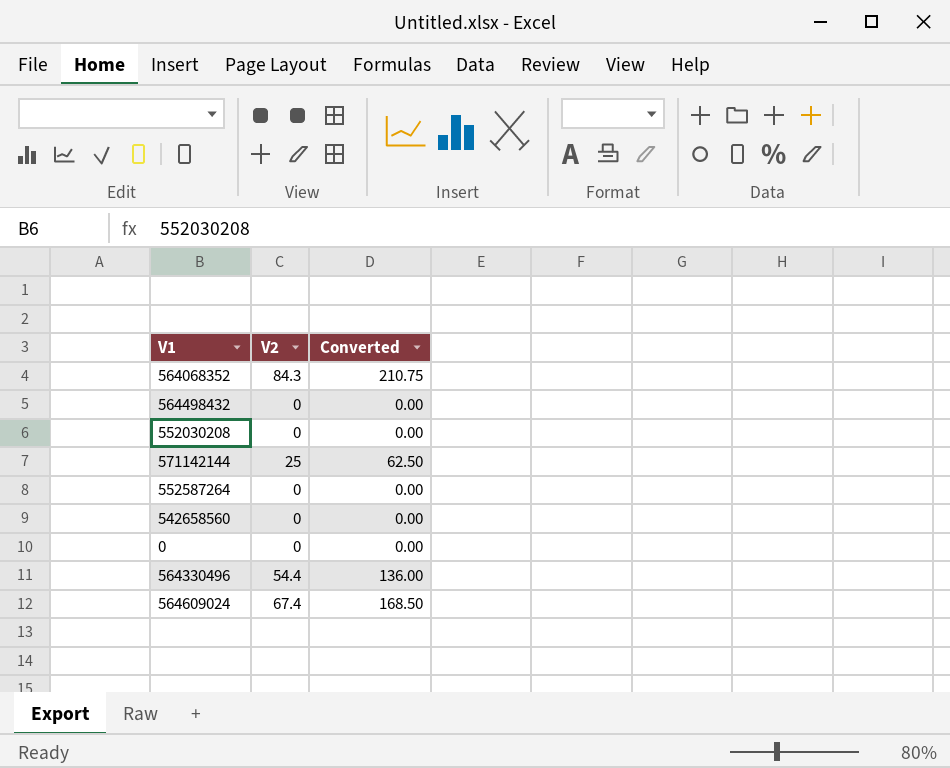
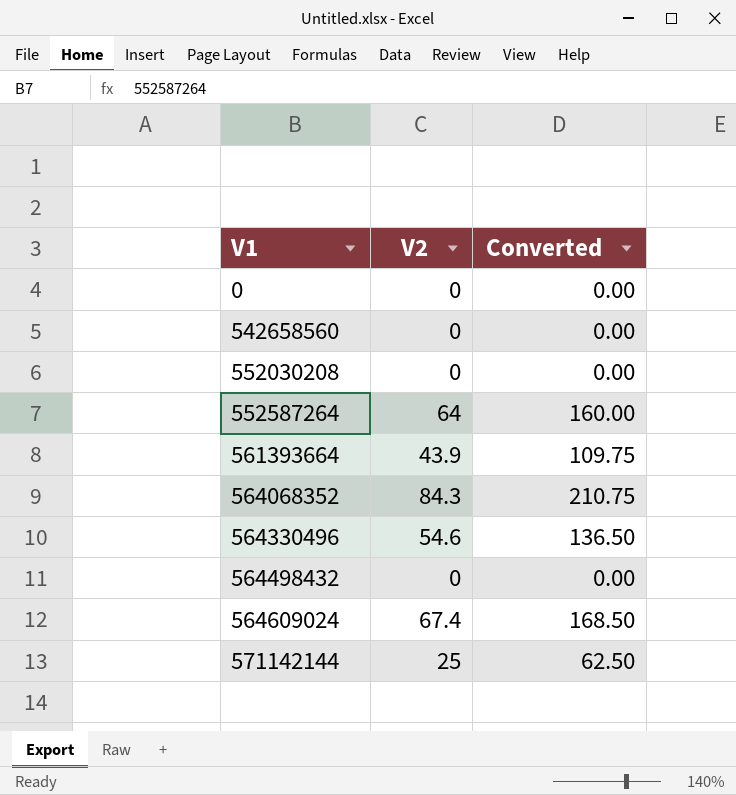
row order: none -> V1 ascending
552587264 | V2: 0 -> 64
552587264 | Converted: 0.00 -> 160.00
row 561393664: none -> 43.9 | 109.75
564330496 | V2: 54.4 -> 54.6
564330496 | Converted: 136.00 -> 136.50

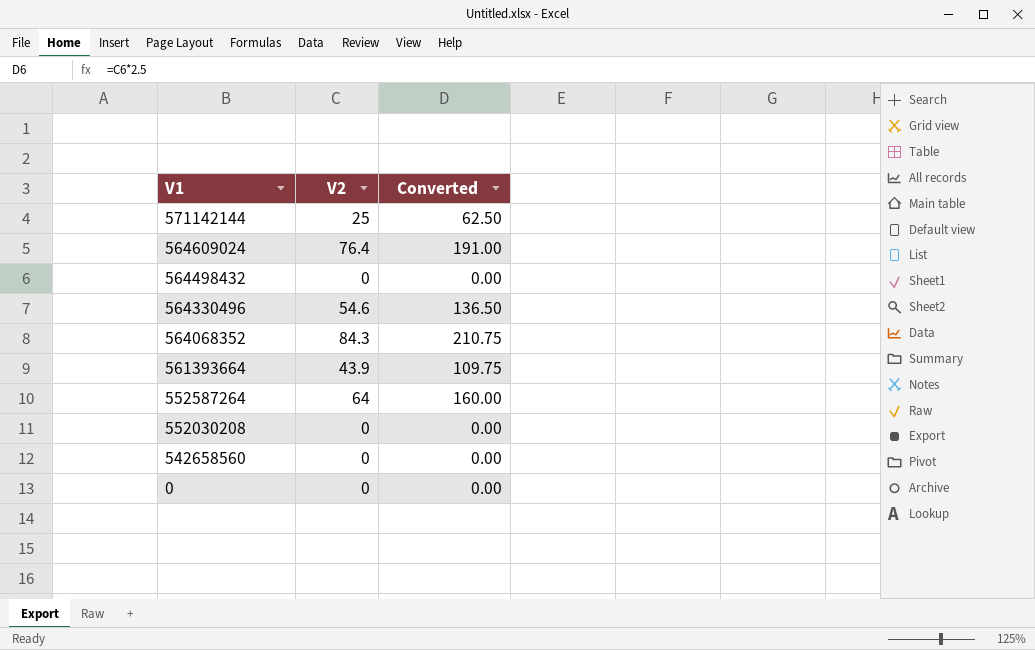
row order: V1 ascending -> V1 descending
564609024 | V2: 67.4 -> 76.4
564609024 | Converted: 168.50 -> 191.00

